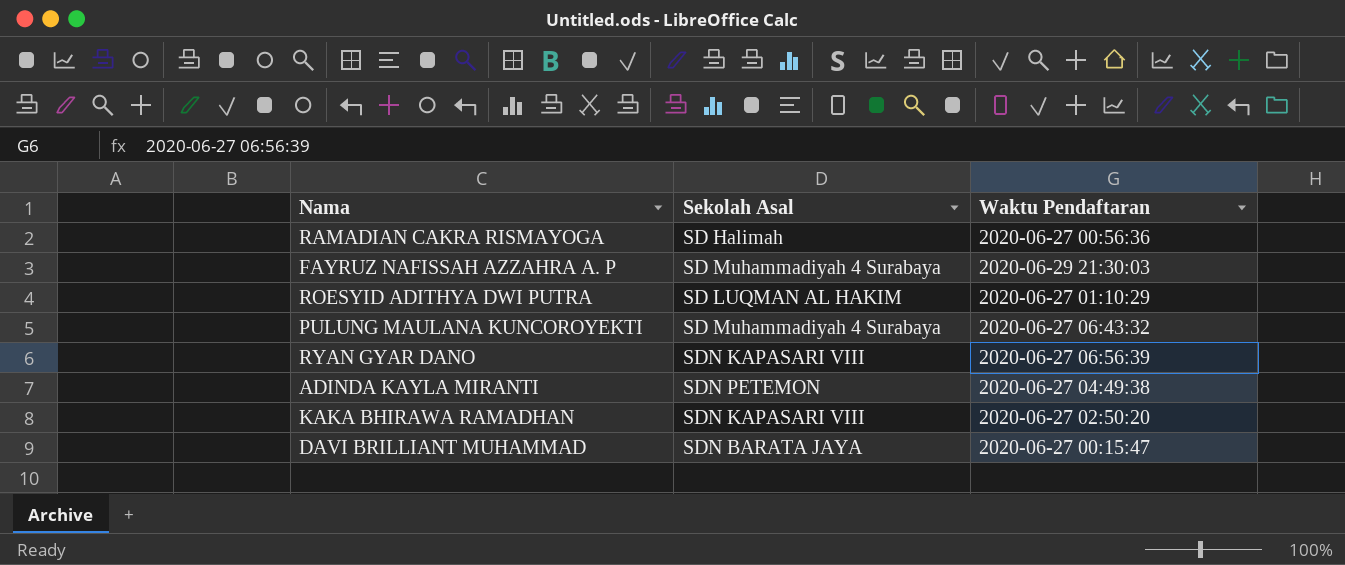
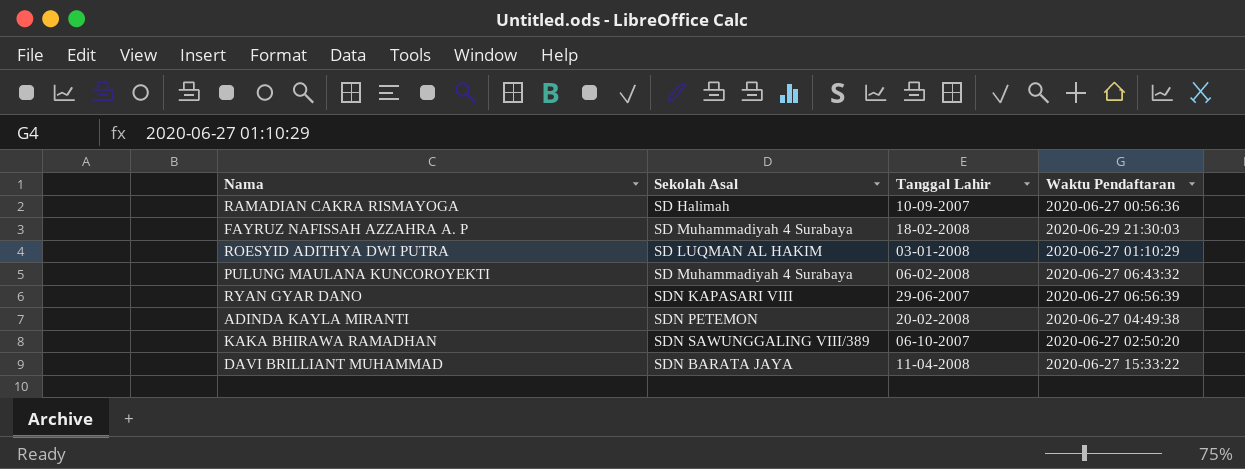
column Tanggal Lahir | position: none -> 3
KAKA BHIRAWA RAMADHAN | Sekolah Asal: SDN KAPASARI VIII -> SDN SAWUNGGALING VIII/389
DAVI BRILLIANT MUHAMMAD | Waktu Pendaftaran: 2020-06-27 00:15:47 -> 2020-06-27 15:33:22

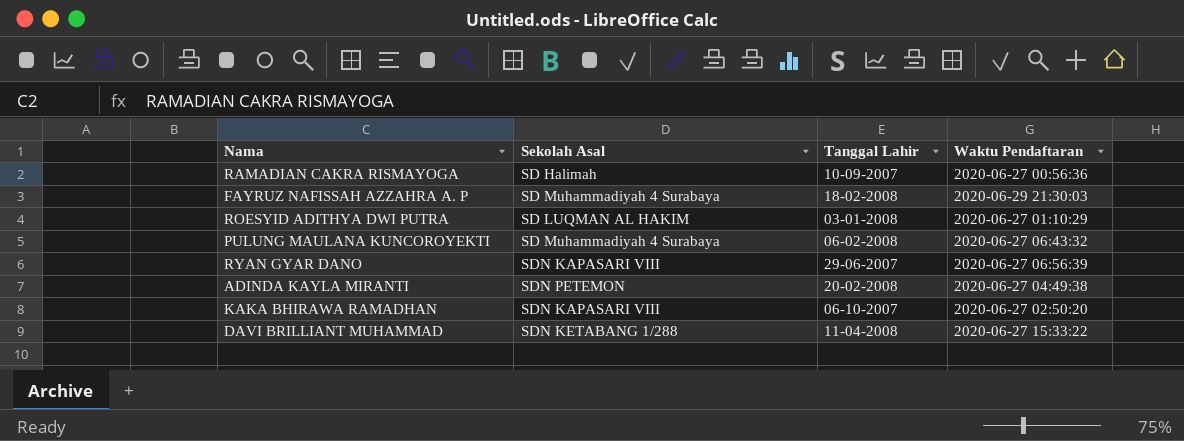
KAKA BHIRAWA RAMADHAN | Sekolah Asal: SDN SAWUNGGALING VIII/389 -> SDN KAPASARI VIII
DAVI BRILLIANT MUHAMMAD | Sekolah Asal: SDN BARATA JAYA -> SDN KETABANG 1/288

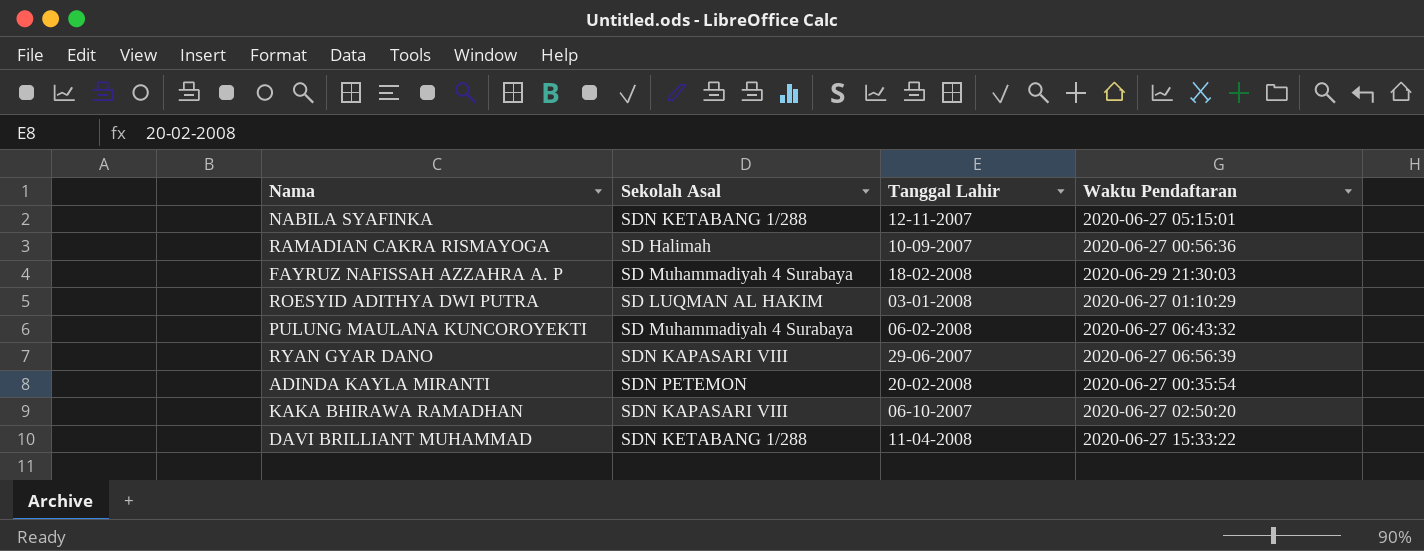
row NABILA SYAFINKA: none -> SDN KETABANG 1/288 | 12-11-2007 | 2020-06-27 05:15:01
ADINDA KAYLA MIRANTI | Waktu Pendaftaran: 2020-06-27 04:49:38 -> 2020-06-27 00:35:54

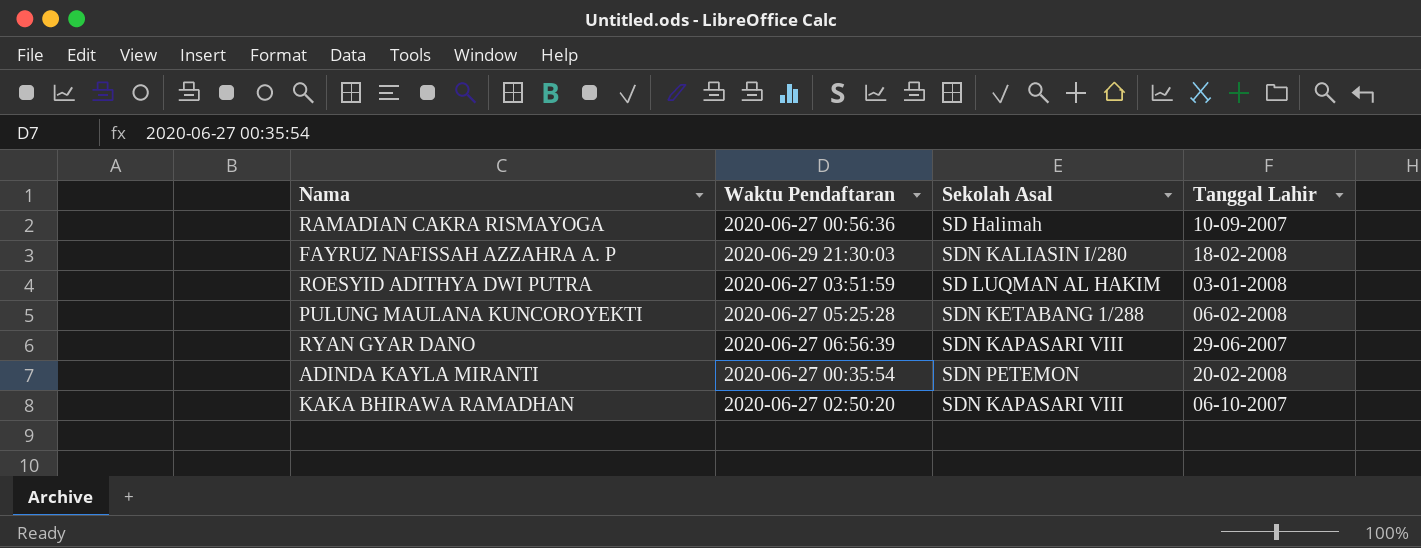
column Waktu Pendaftaran | position: 4 -> 2
row NABILA SYAFINKA: SDN KETABANG 1/288 | 12-11-2007 | 2020-06-27 05:15:01 -> none
row DAVI BRILLIANT MUHAMMAD: SDN KETABANG 1/288 | 11-04-2008 | 2020-06-27 15:33:22 -> none
FAYRUZ NAFISSAH AZZAHRA A. P | Sekolah Asal: SD Muhammadiyah 4 Surabaya -> SDN KALIASIN I/280
ROESYID ADITHYA DWI PUTRA | Waktu Pendaftaran: 2020-06-27 01:10:29 -> 2020-06-27 03:51:59
PULUNG MAULANA KUNCOROYEKTI | Waktu Pendaftaran: 2020-06-27 06:43:32 -> 2020-06-27 05:25:28
PULUNG MAULANA KUNCOROYEKTI | Sekolah Asal: SD Muhammadiyah 4 Surabaya -> SDN KETABANG 1/288

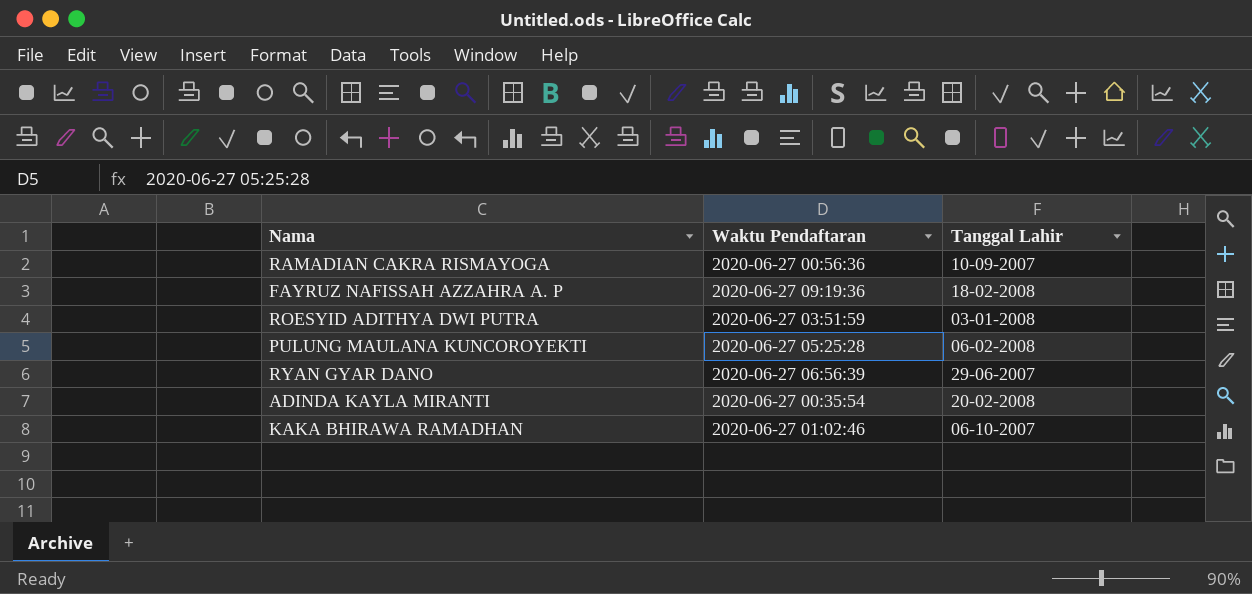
column Sekolah Asal | position: 3 -> none
FAYRUZ NAFISSAH AZZAHRA A. P | Waktu Pendaftaran: 2020-06-29 21:30:03 -> 2020-06-27 09:19:36
KAKA BHIRAWA RAMADHAN | Waktu Pendaftaran: 2020-06-27 02:50:20 -> 2020-06-27 01:02:46

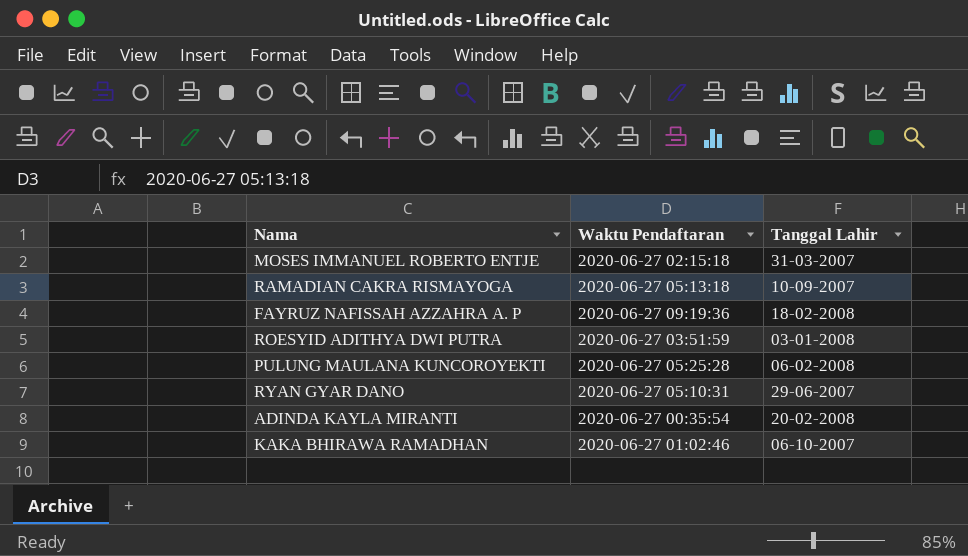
row MOSES IMMANUEL ROBERTO ENTJE: none -> 2020-06-27 02:15:18 | 31-03-2007
RAMADIAN CAKRA RISMAYOGA | Waktu Pendaftaran: 2020-06-27 00:56:36 -> 2020-06-27 05:13:18
RYAN GYAR DANO | Waktu Pendaftaran: 2020-06-27 06:56:39 -> 2020-06-27 05:10:31

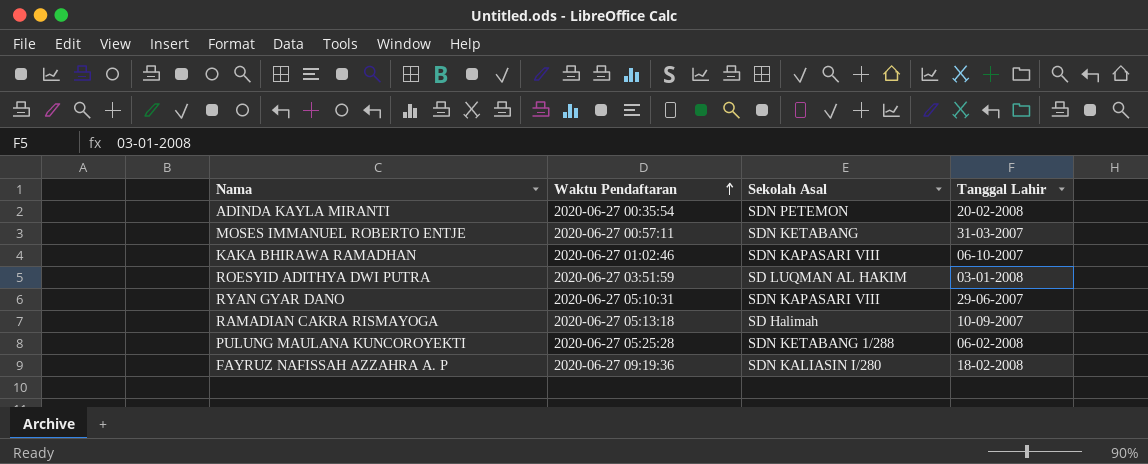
row order: none -> Waktu Pendaftaran ascending
column Sekolah Asal | position: none -> 3
MOSES IMMANUEL ROBERTO ENTJE | Waktu Pendaftaran: 2020-06-27 02:15:18 -> 2020-06-27 00:57:11

